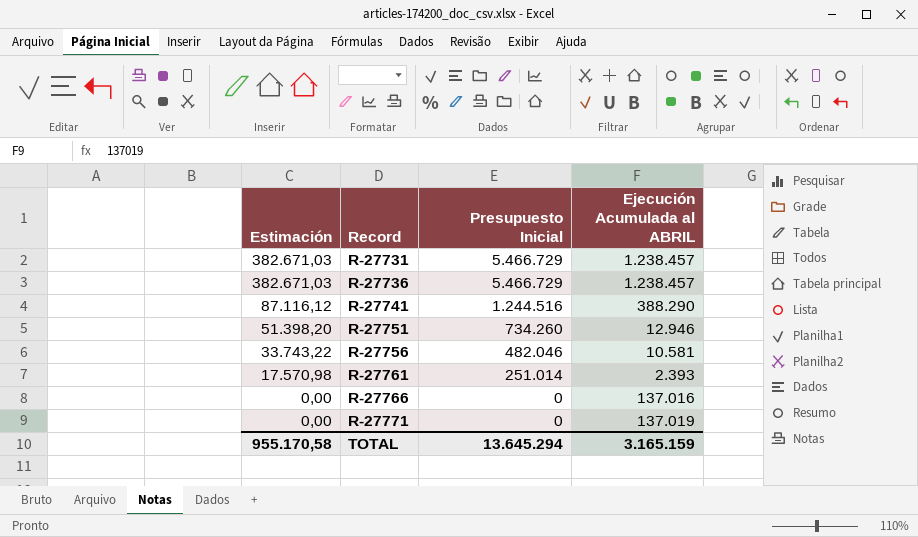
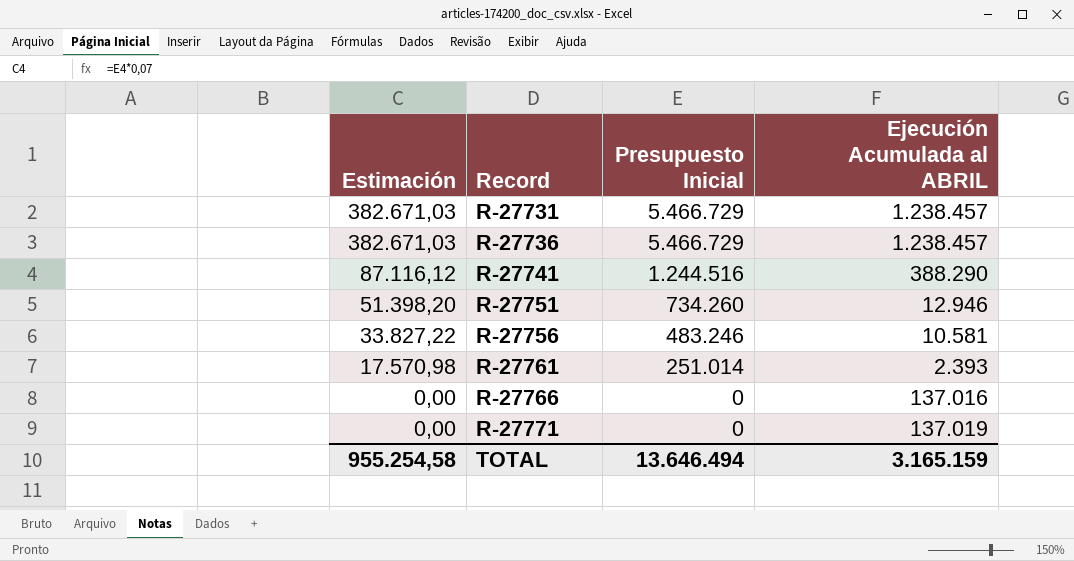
R-27756 | Estimación: 33.743,22 -> 33.827,22
R-27756 | Presupuesto Inicial: 482.046 -> 483.246
TOTAL | Estimación: 955.170,58 -> 955.254,58
TOTAL | Presupuesto Inicial: 13.645.294 -> 13.646.494

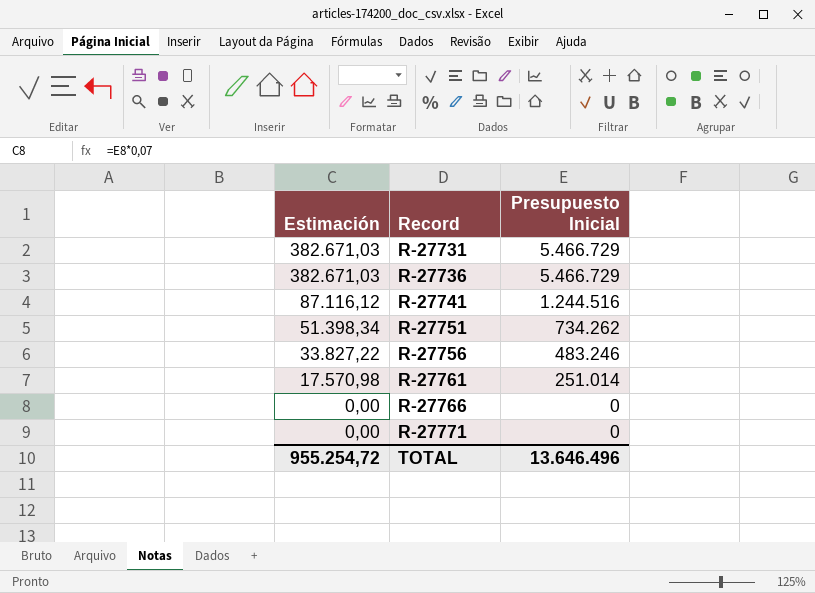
column Ejecución Acumulada al ABRIL | position: 4 -> none
R-27751 | Estimación: 51.398,20 -> 51.398,34
R-27751 | Presupuesto Inicial: 734.260 -> 734.262
TOTAL | Estimación: 955.254,58 -> 955.254,72
TOTAL | Presupuesto Inicial: 13.646.494 -> 13.646.496

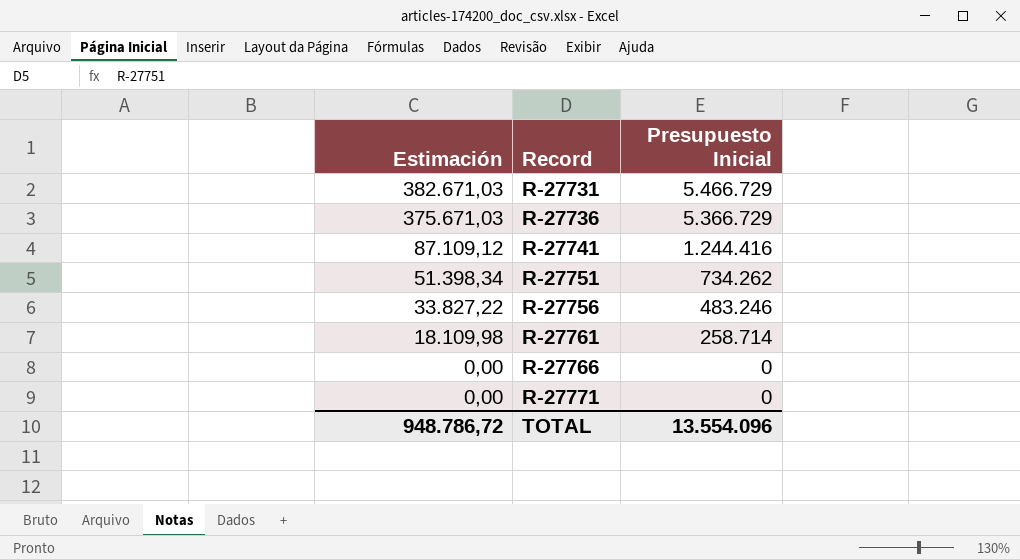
R-27736 | Estimación: 382.671,03 -> 375.671,03
R-27736 | Presupuesto Inicial: 5.466.729 -> 5.366.729
R-27741 | Estimación: 87.116,12 -> 87.109,12
R-27741 | Presupuesto Inicial: 1.244.516 -> 1.244.416
R-27761 | Estimación: 17.570,98 -> 18.109,98
R-27761 | Presupuesto Inicial: 251.014 -> 258.714
TOTAL | Estimación: 955.254,72 -> 948.786,72
TOTAL | Presupuesto Inicial: 13.646.496 -> 13.554.096

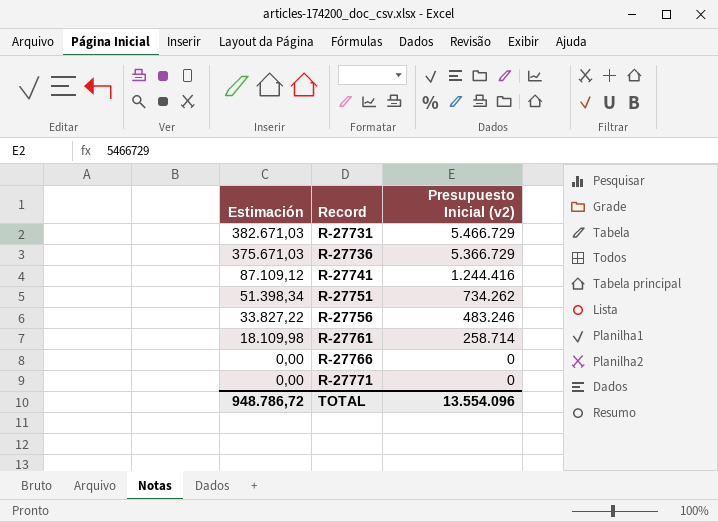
column name: Presupuesto Inicial -> Presupuesto Inicial (v2)

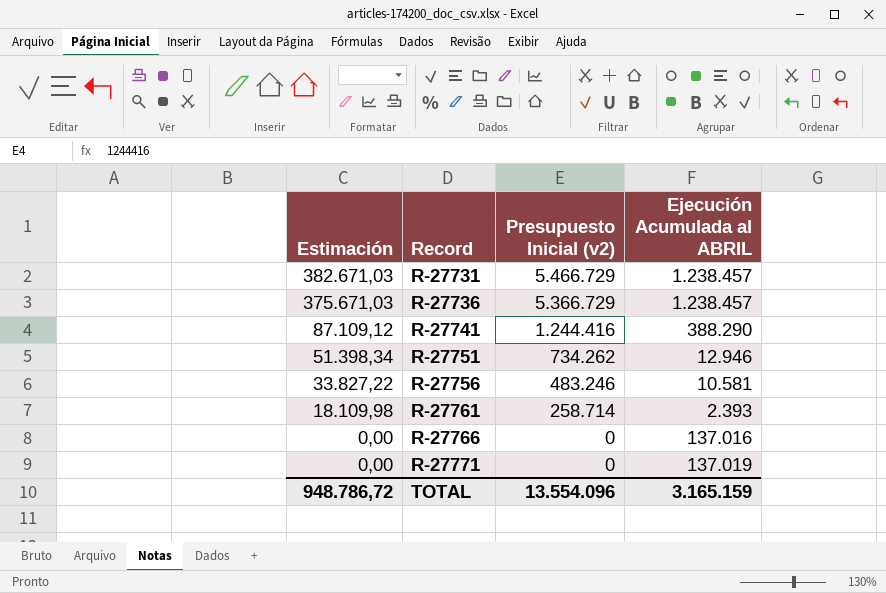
column Ejecución Acumulada al ABRIL | position: none -> 4

